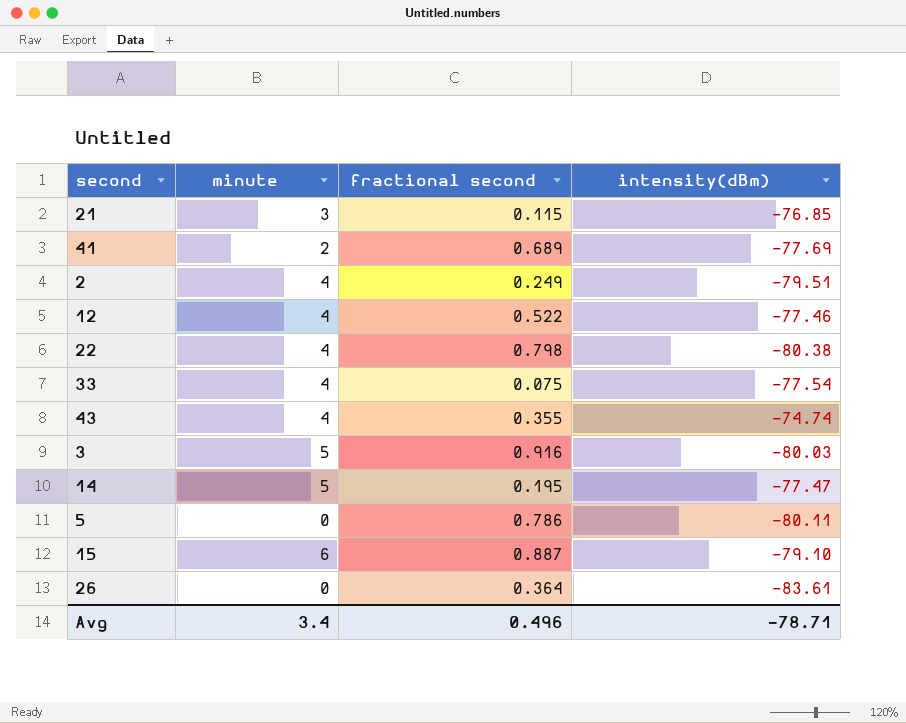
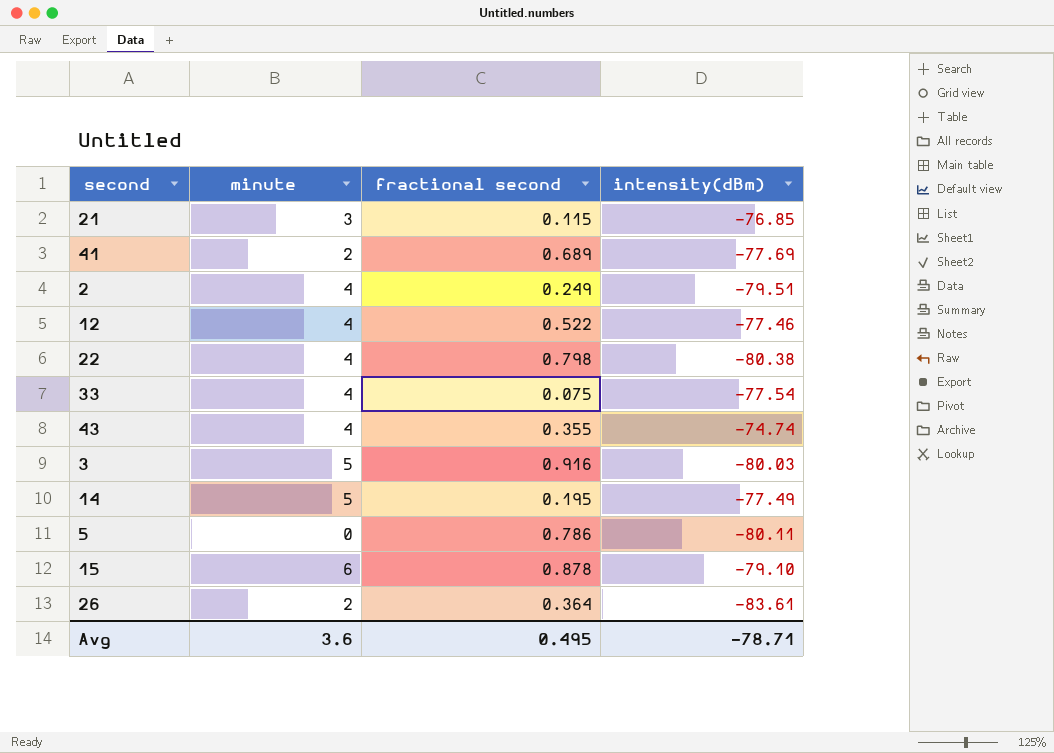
14 | intensity(dBm): -77.47 -> -77.49
15 | fractional second: 0.887 -> 0.878
26 | minute: 0 -> 2
Avg | minute: 3.4 -> 3.6
Avg | fractional second: 0.496 -> 0.495

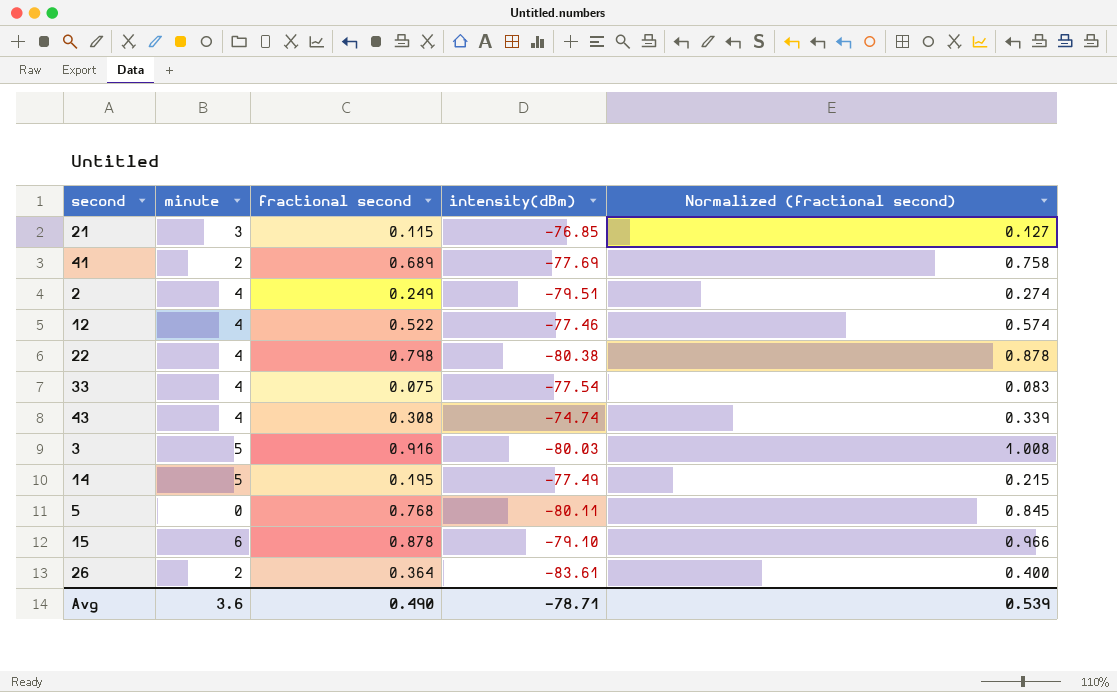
column Normalized (fractional second) | formula: none -> [fractional second] * 1.1
43 | fractional second: 0.355 -> 0.308
5 | fractional second: 0.786 -> 0.768
Avg | fractional second: 0.495 -> 0.490

